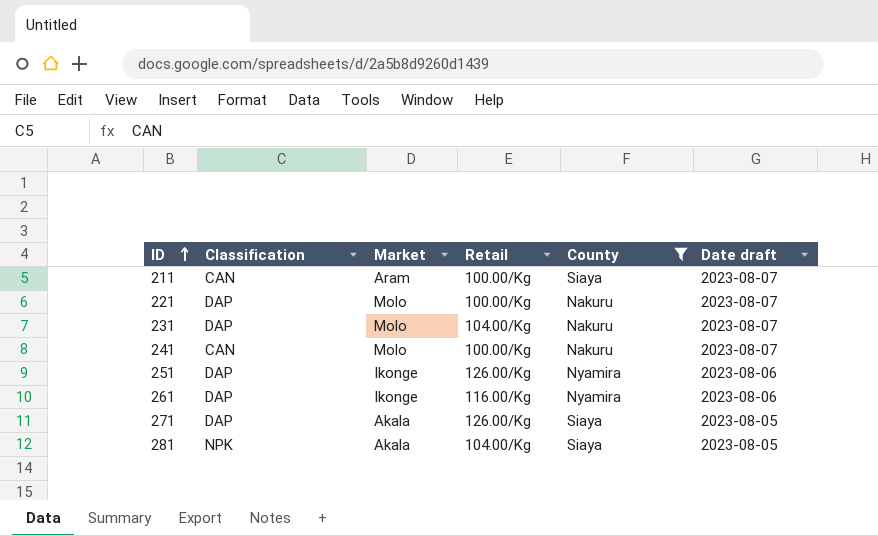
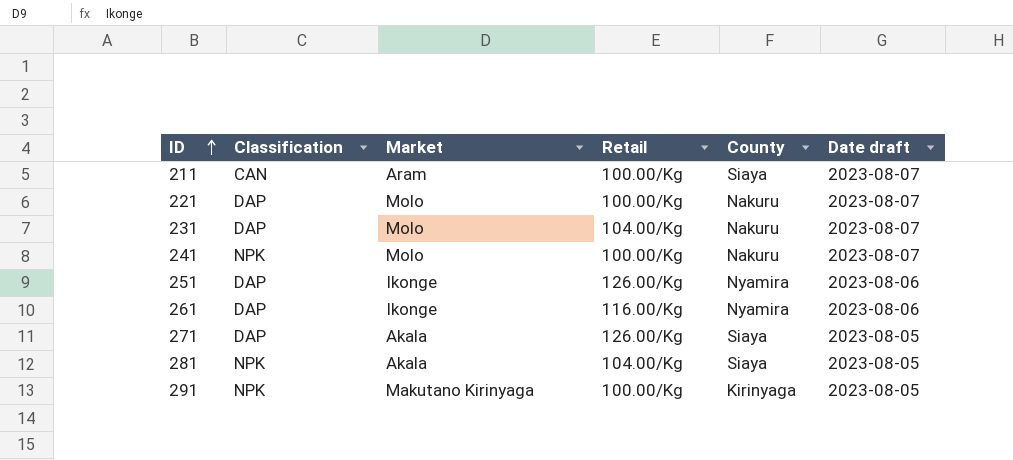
filter: County != Kirinyaga -> none
241 | Classification: CAN -> NPK

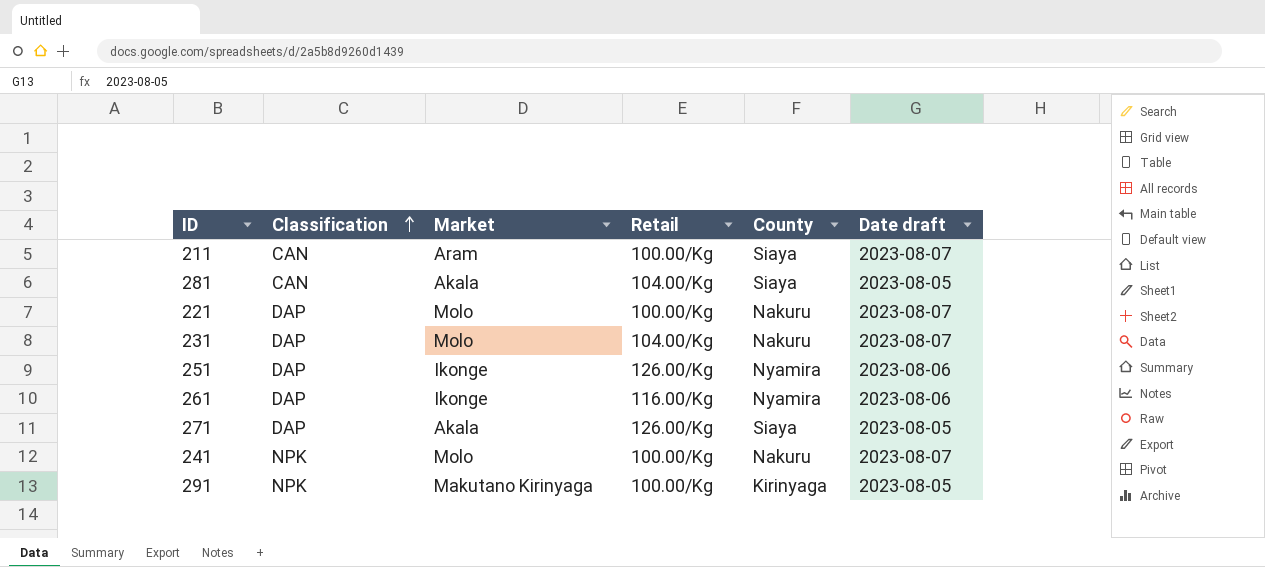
row order: ID ascending -> Classification ascending
281 | Classification: NPK -> CAN

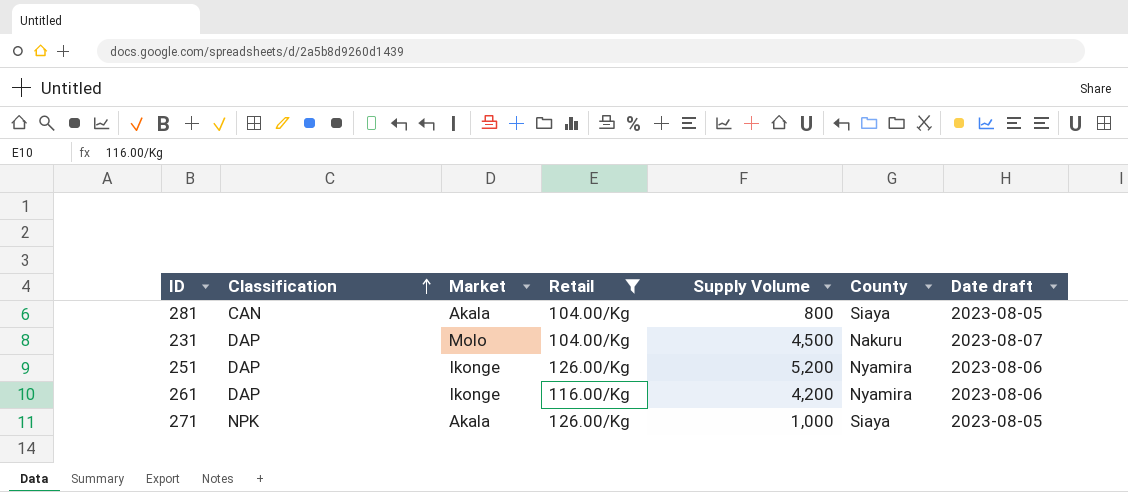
filter: none -> Retail != 100.00/Kg
column Supply Volume | position: none -> 5
271 | Classification: DAP -> NPK

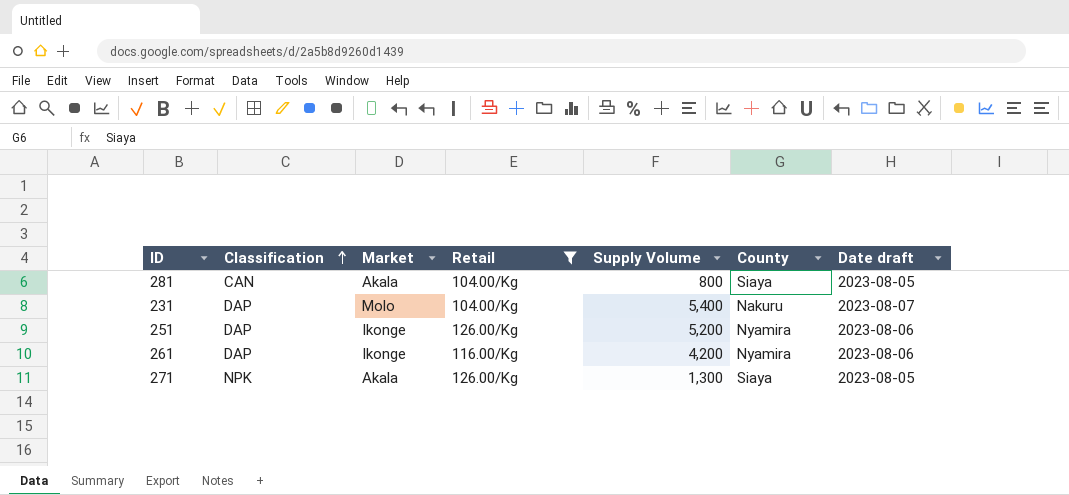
231 | Supply Volume: 4,500 -> 5,400
271 | Supply Volume: 1,000 -> 1,300

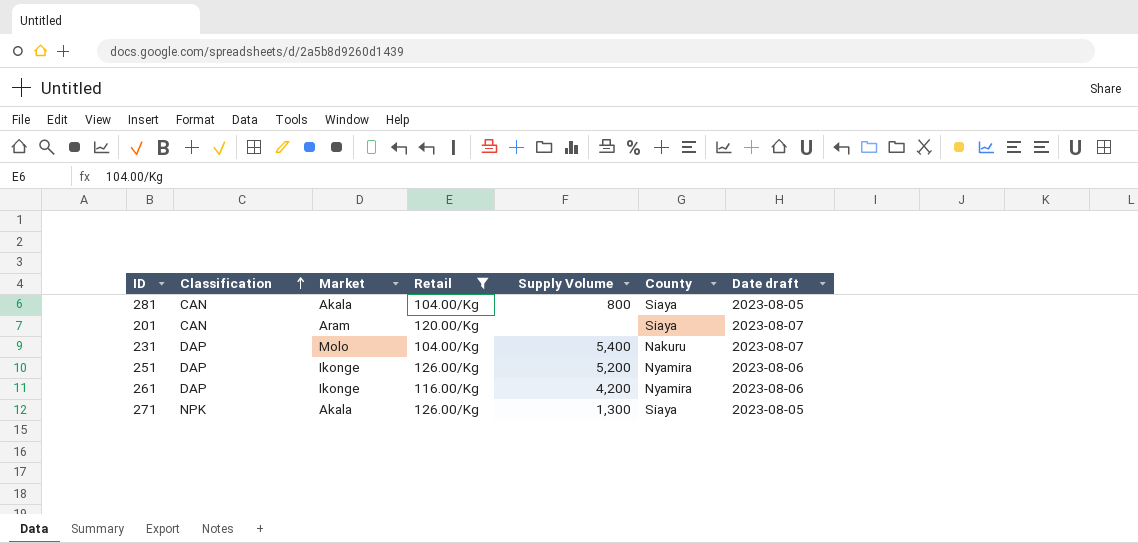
row 201: none -> CAN | Aram | 120.00/Kg | none | Siaya | 2023-08-07

